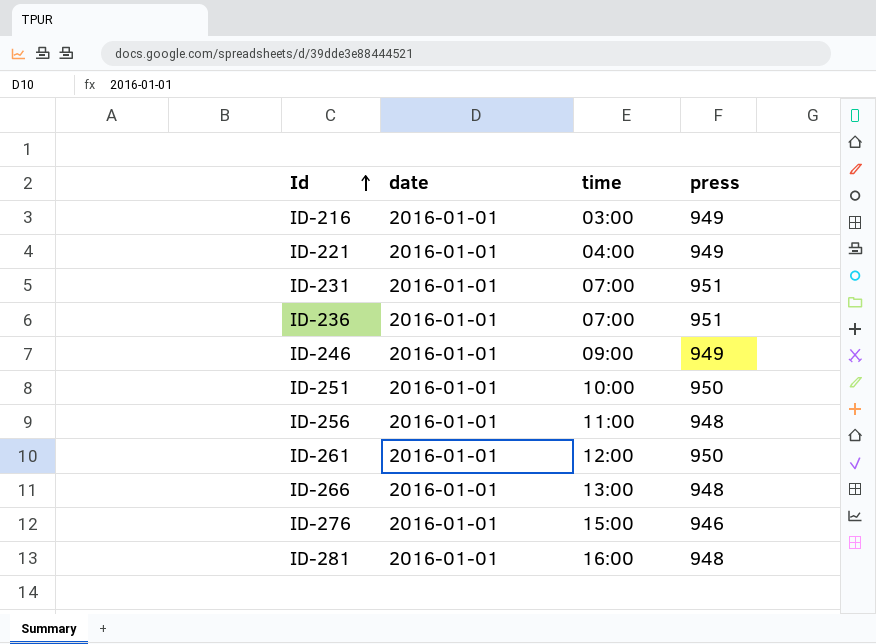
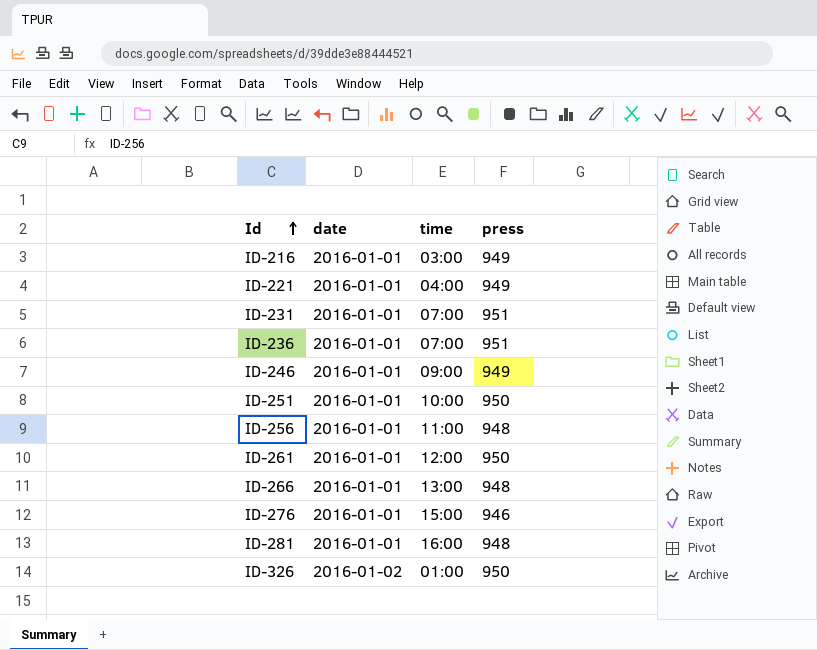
row ID-326: none -> 2016-01-02 | 01:00 | 950

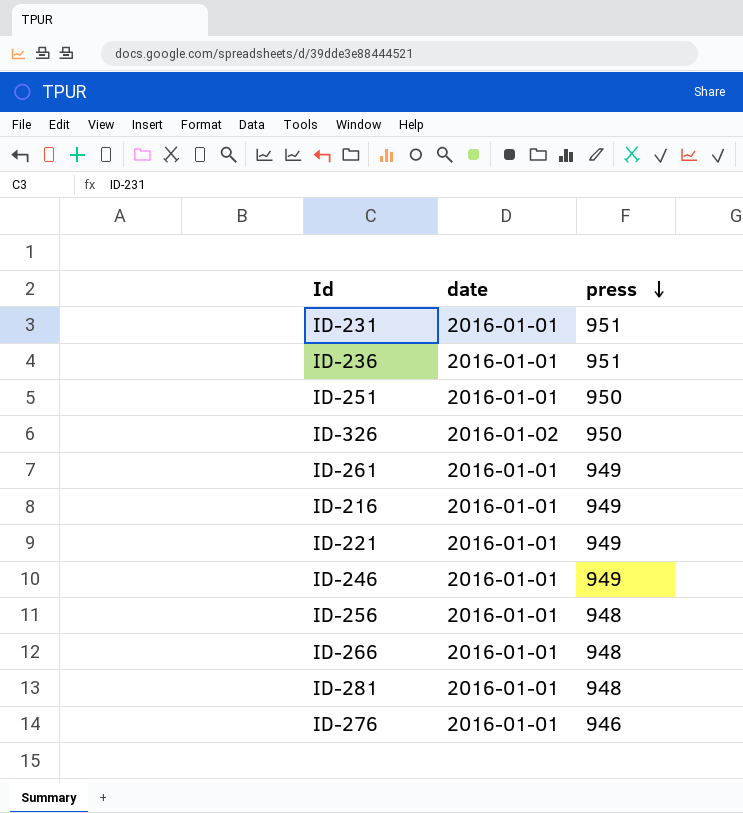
row order: Id ascending -> press descending
column time | position: 3 -> none
ID-261 | press: 950 -> 949

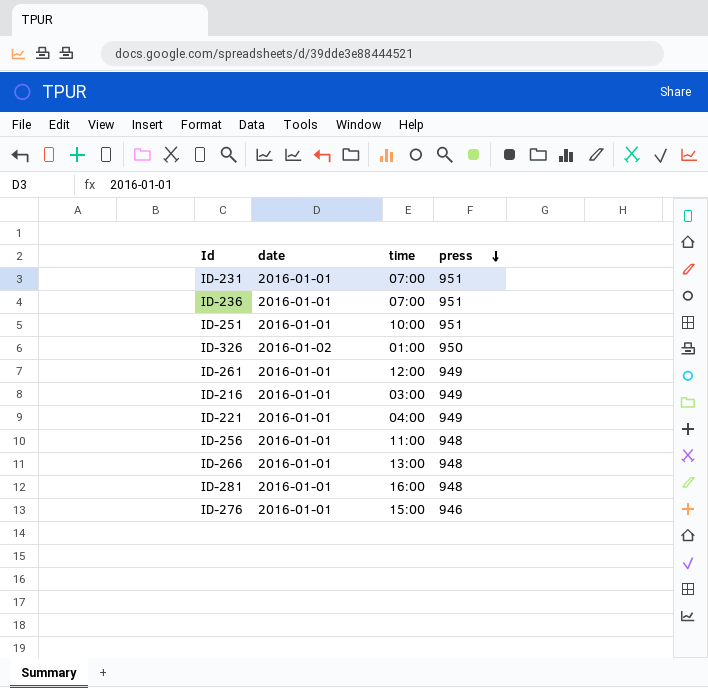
column time | position: none -> 3
row ID-246: 2016-01-01 | 949 -> none
ID-251 | press: 950 -> 951

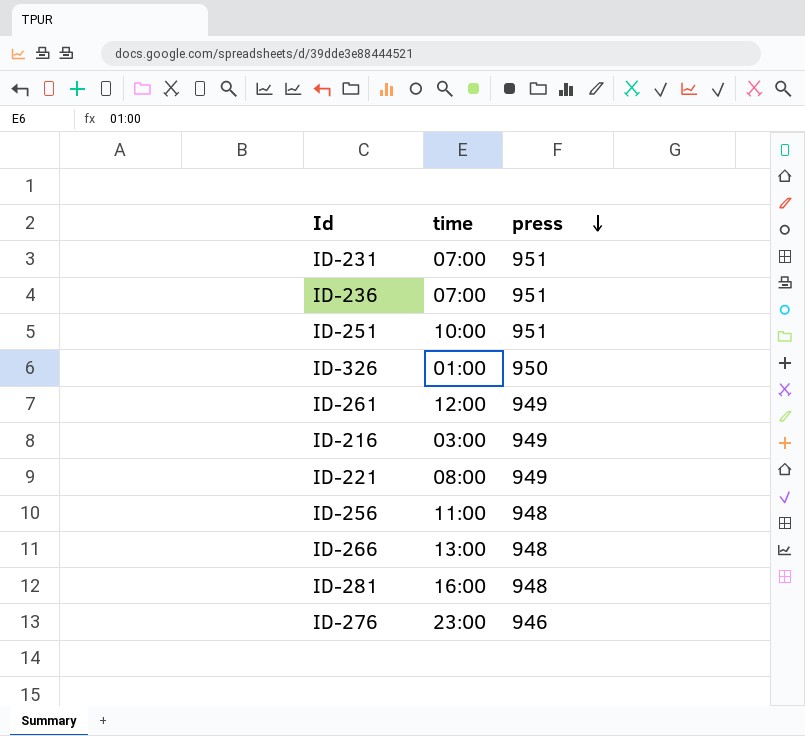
column date | position: 2 -> none
ID-221 | time: 04:00 -> 08:00
ID-276 | time: 15:00 -> 23:00

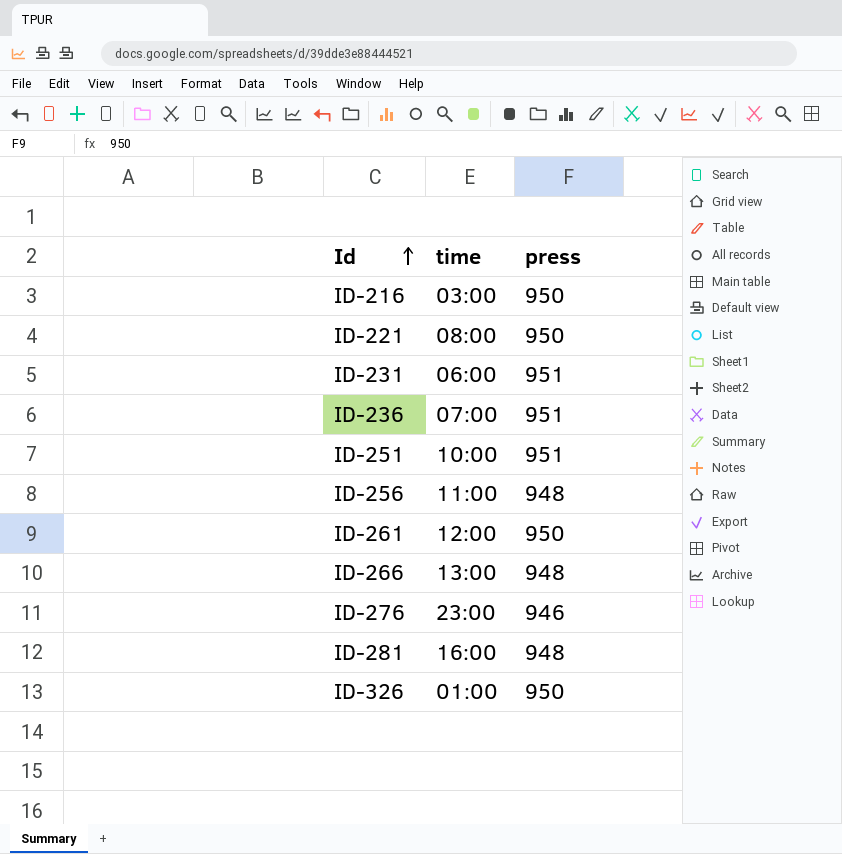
row order: press descending -> Id ascending
ID-216 | press: 949 -> 950
ID-221 | press: 949 -> 950
ID-231 | time: 07:00 -> 06:00
ID-261 | press: 949 -> 950

